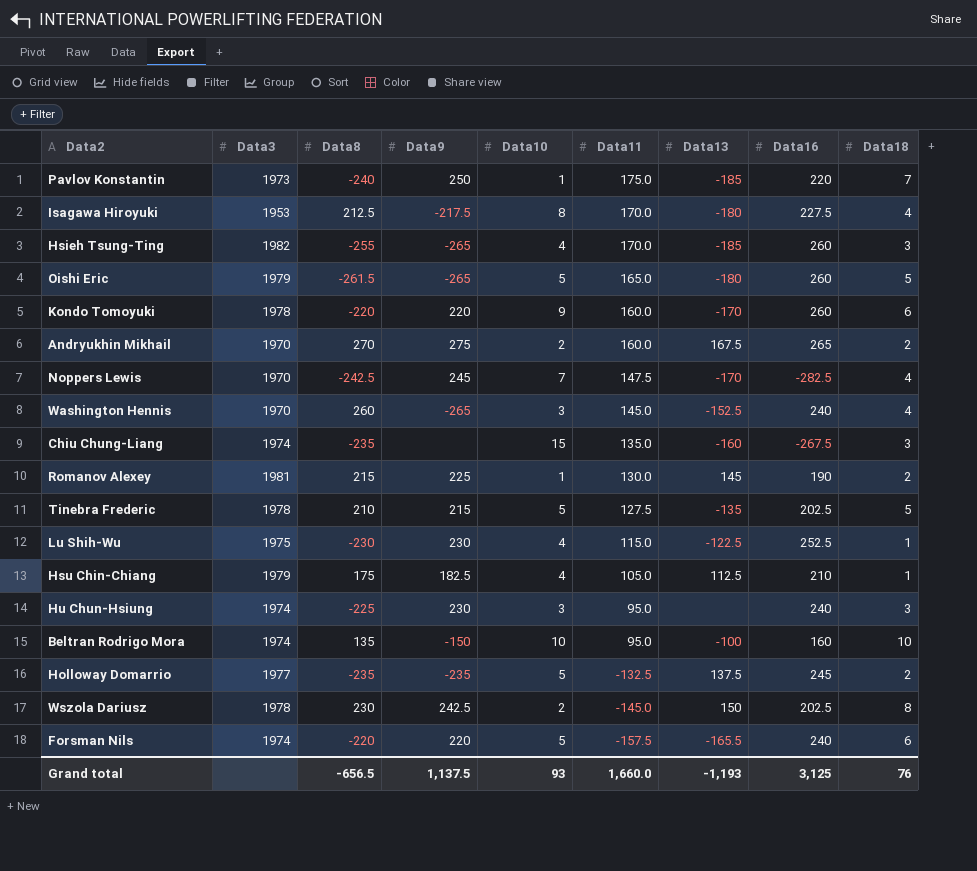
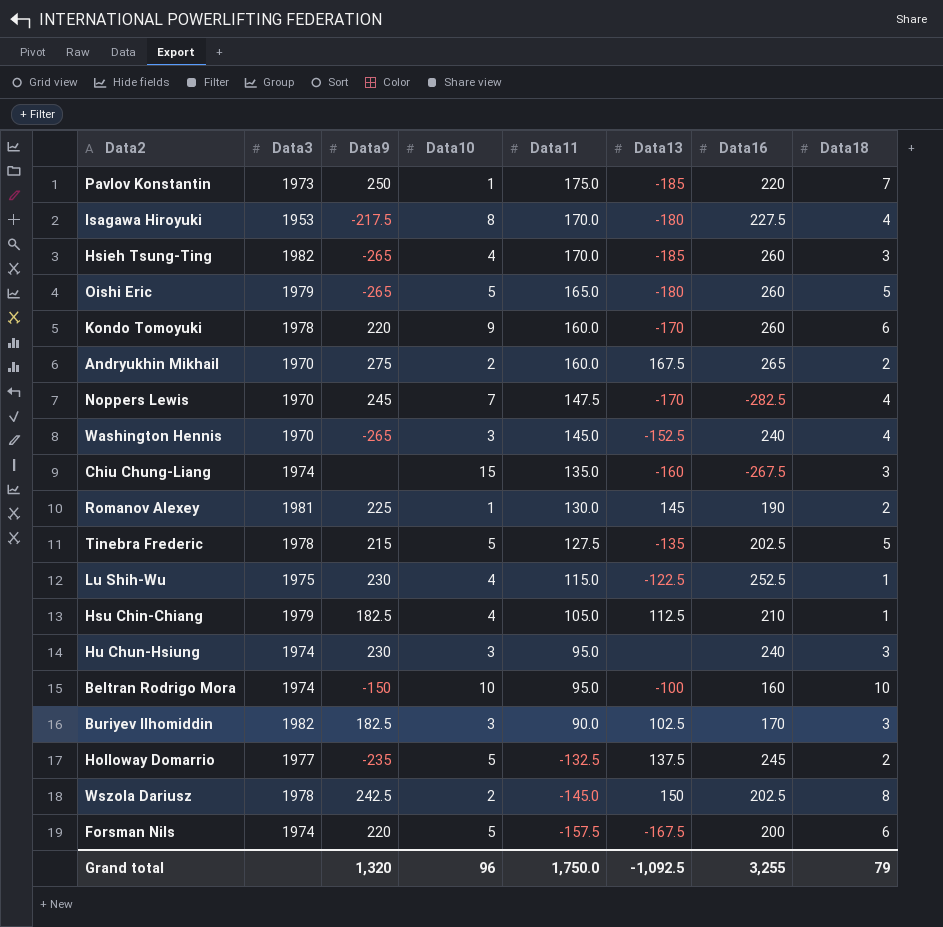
column Data8 | position: 3 -> none
row Buriyev Ilhomiddin: none -> 1982 | 182.5 | 3 | 90.0 | 102.5 | 170 | 3
Forsman Nils | Data13: -165.5 -> -167.5
Forsman Nils | Data16: 240 -> 200
Grand total | Data9: 1,137.5 -> 1,320
Grand total | Data10: 93 -> 96
Grand total | Data11: 1,660.0 -> 1,750.0
Grand total | Data13: -1,193 -> -1,092.5
Grand total | Data16: 3,125 -> 3,255
Grand total | Data18: 76 -> 79

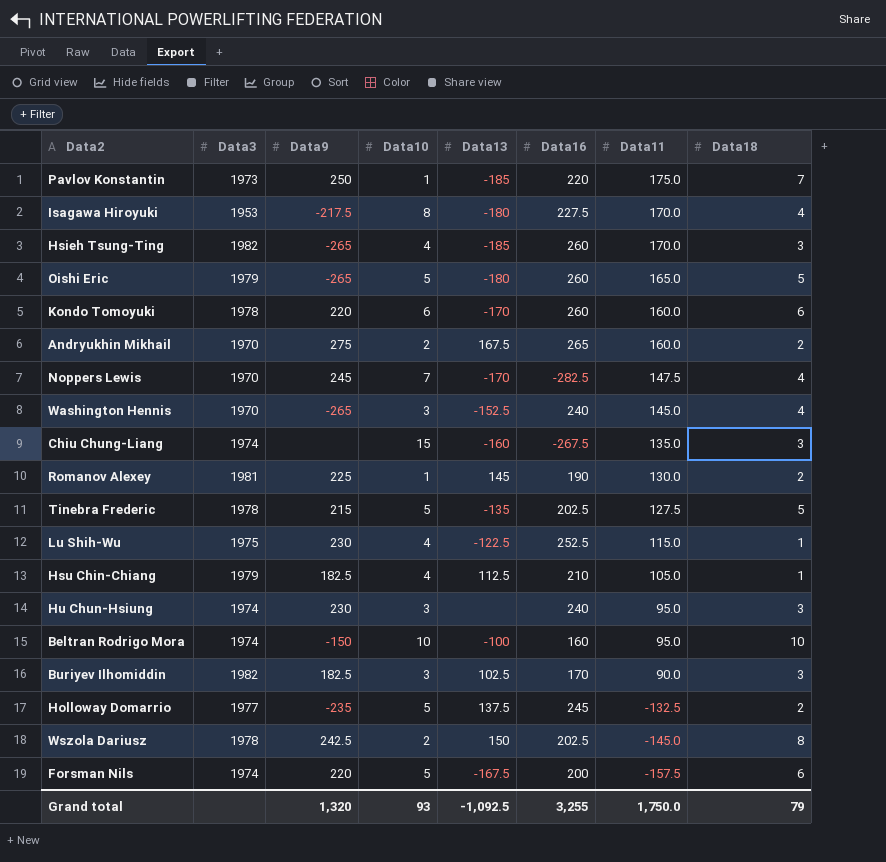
column Data11 | position: 5 -> 7
Kondo Tomoyuki | Data10: 9 -> 6
Grand total | Data10: 96 -> 93

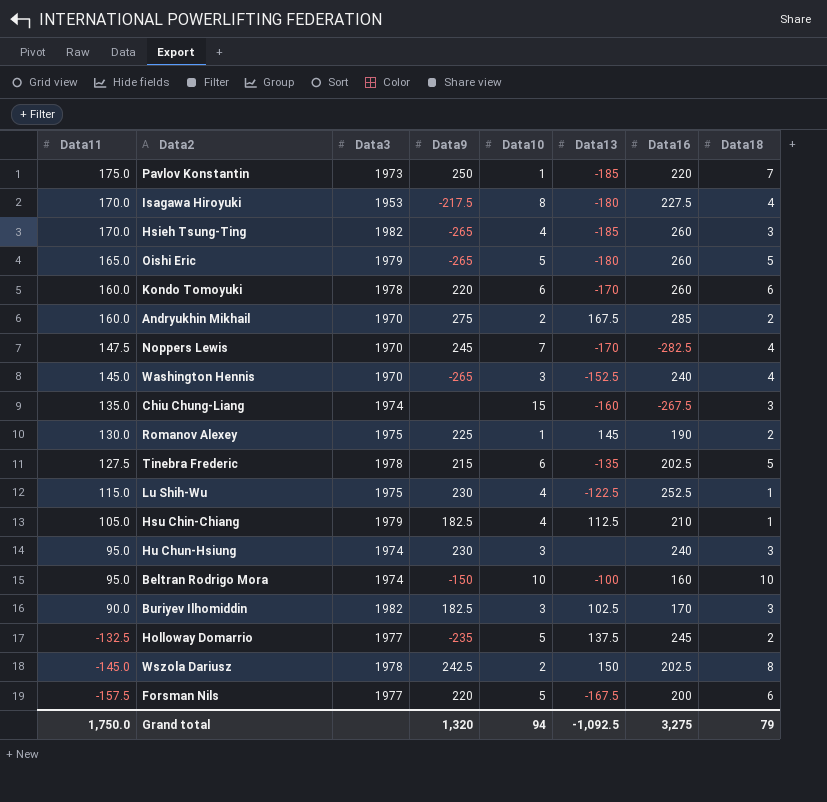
column Data11 | position: 7 -> 1
Andryukhin Mikhail | Data16: 265 -> 285
Romanov Alexey | Data3: 1981 -> 1975
Tinebra Frederic | Data10: 5 -> 6
Forsman Nils | Data3: 1974 -> 1977
Grand total | Data10: 93 -> 94
Grand total | Data16: 3,255 -> 3,275

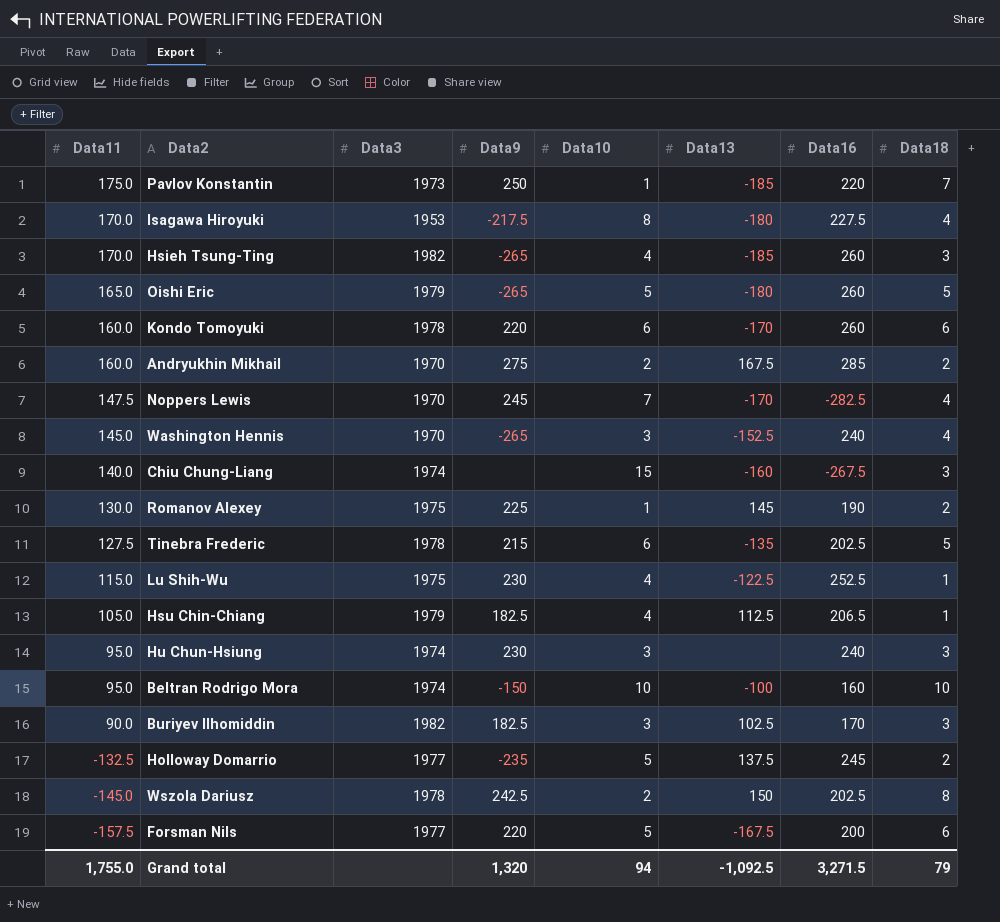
Chiu Chung-Liang | Data11: 135.0 -> 140.0
Hsu Chin-Chiang | Data16: 210 -> 206.5
Grand total | Data11: 1,750.0 -> 1,755.0
Grand total | Data16: 3,275 -> 3,271.5

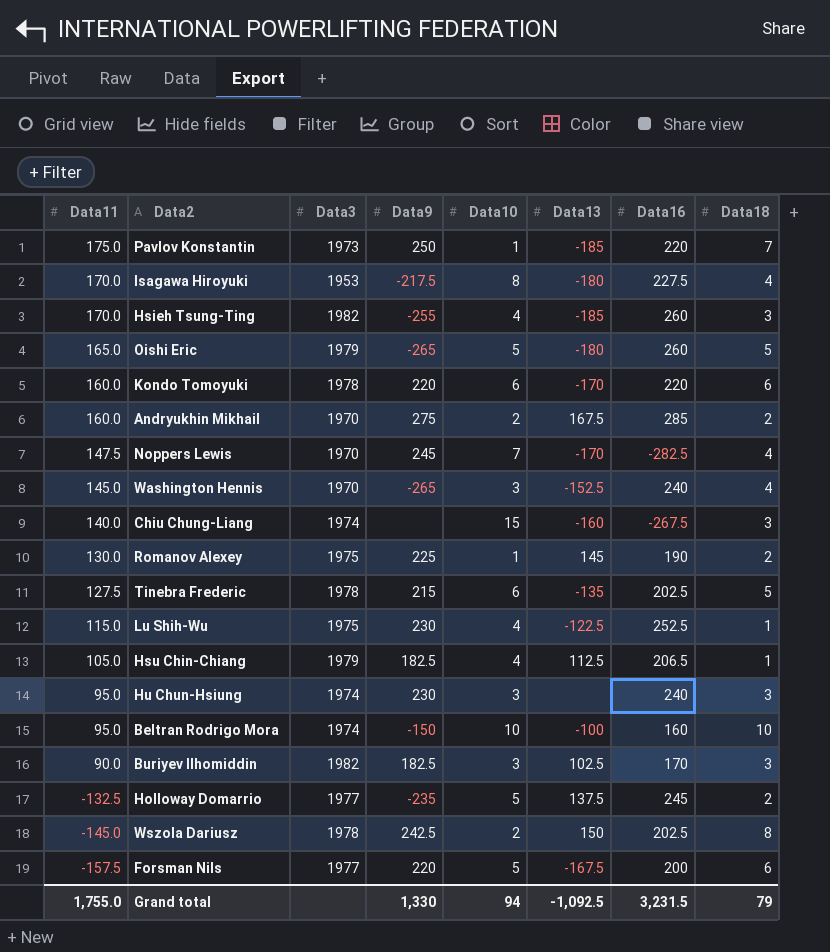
Hsieh Tsung-Ting | Data9: -265 -> -255
Kondo Tomoyuki | Data16: 260 -> 220
Grand total | Data9: 1,320 -> 1,330
Grand total | Data16: 3,271.5 -> 3,231.5

